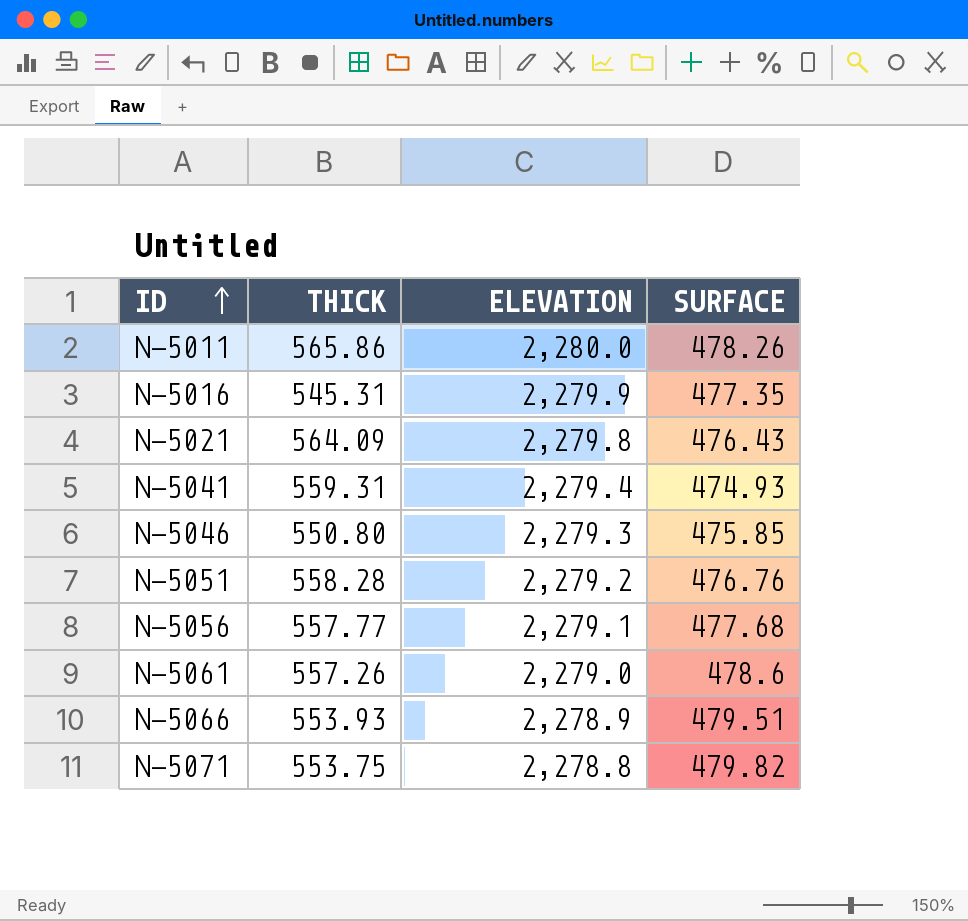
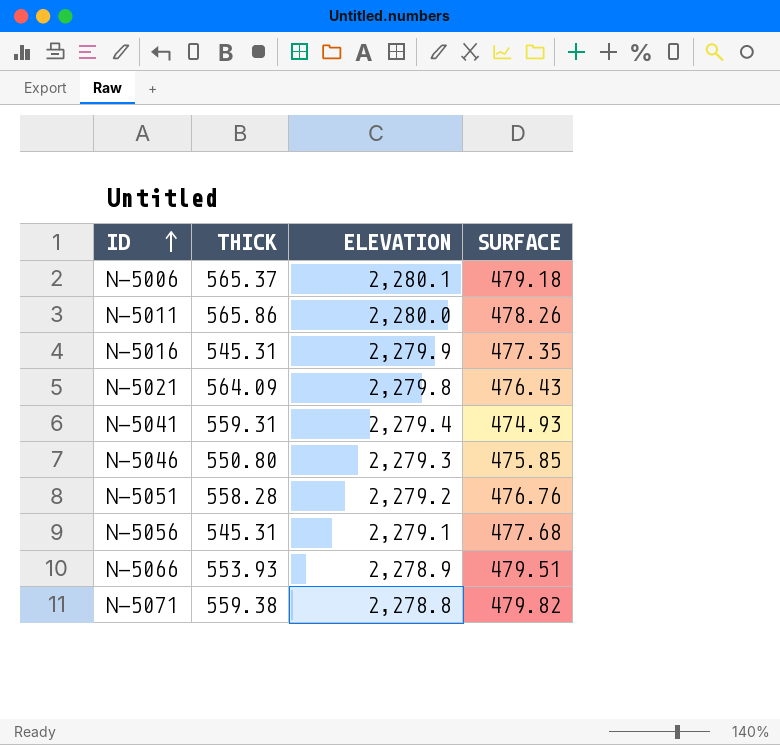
row N-5061: 557.26 | 2,279.0 | 478.6 -> none
row N-5006: none -> 565.37 | 2,280.1 | 479.18
N-5056 | THICK: 557.77 -> 545.31
N-5071 | THICK: 553.75 -> 559.38

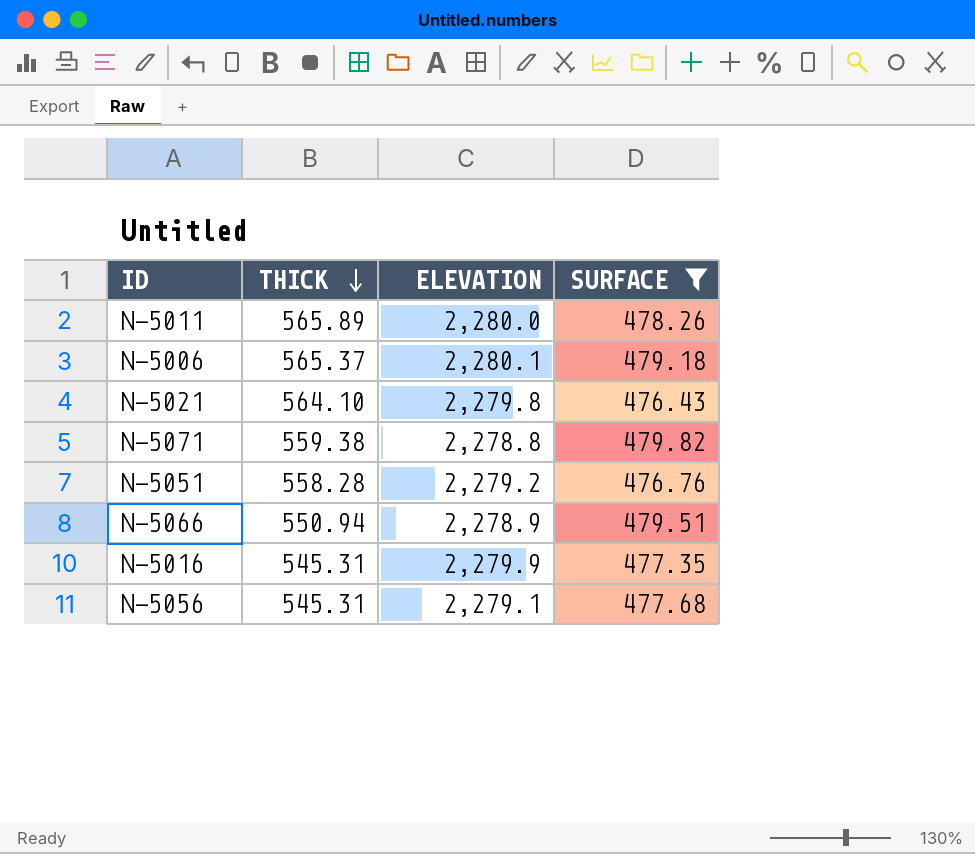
filter: none -> SURFACE >= 476.43
row order: ID ascending -> THICK descending
N-5011 | THICK: 565.86 -> 565.89
N-5021 | THICK: 564.09 -> 564.10
N-5066 | THICK: 553.93 -> 550.94

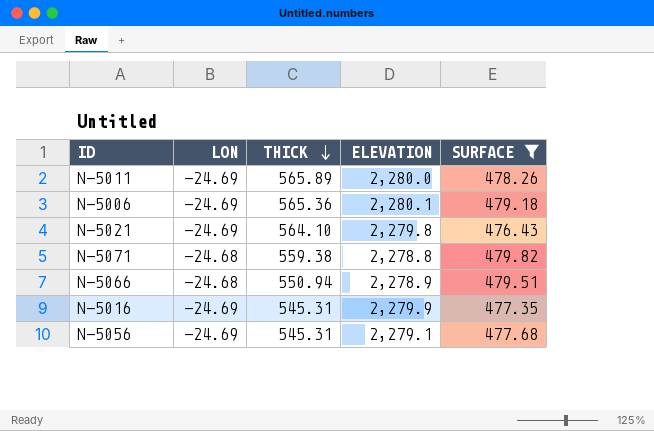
column LON | position: none -> 2
row N-5051: 558.28 | 2,279.2 | 476.76 -> none
N-5006 | THICK: 565.37 -> 565.36

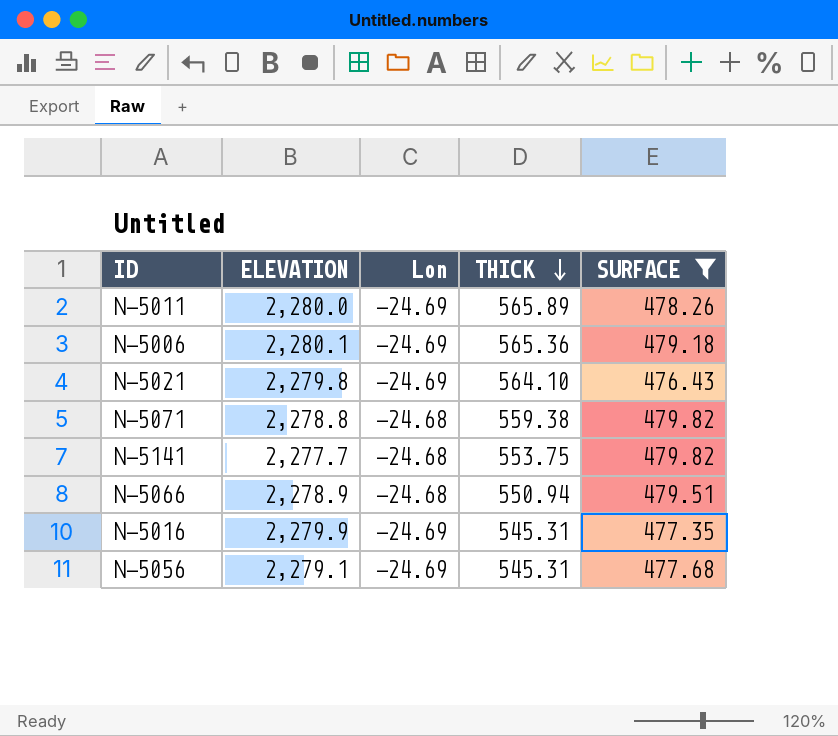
column ELEVATION | position: 4 -> 2
column name: LON -> Lon
row N-5141: none -> 2,277.7 | -24.68 | 553.75 | 479.82

